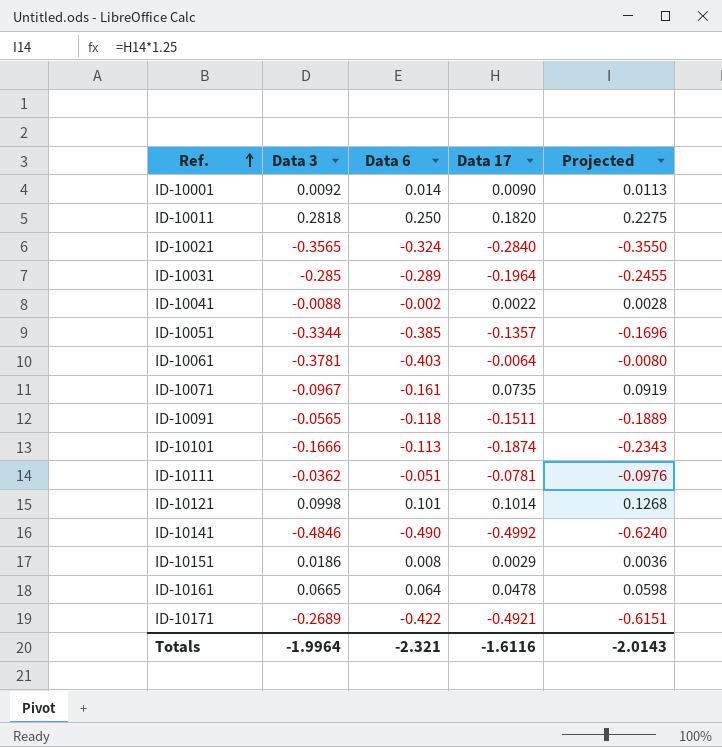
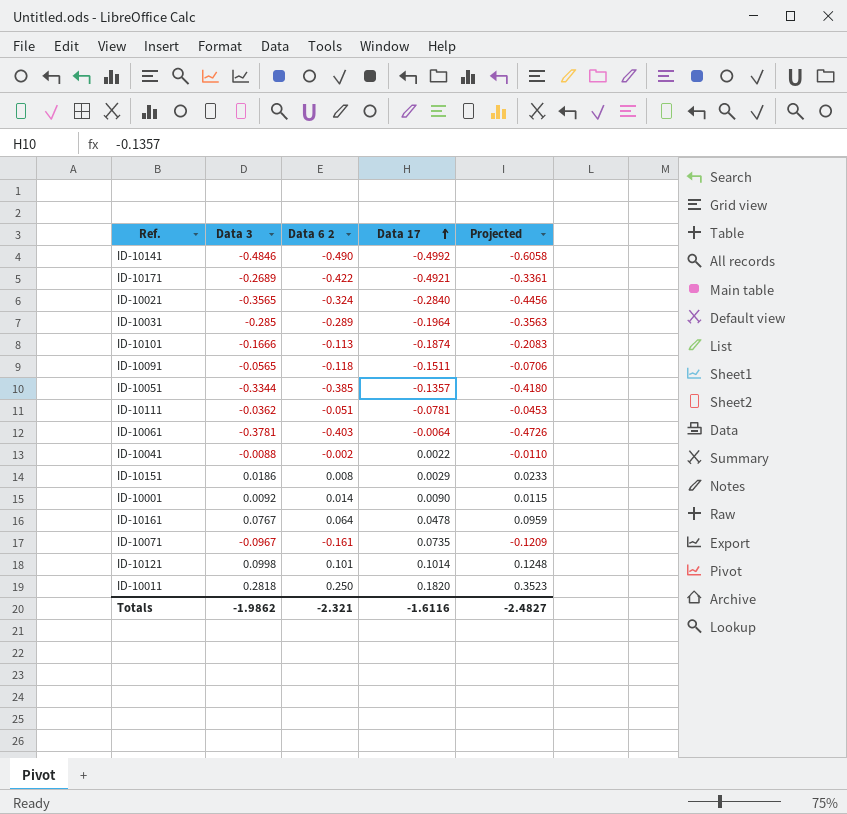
row order: Ref. ascending -> Data 17 ascending
column name: Data 6 -> Data 6 2
column Projected | formula: [Data 17] * 1.25 -> [Data 3] * 1.25
ID-10161 | Data 3: 0.0665 -> 0.0767
Totals | Data 3: -1.9964 -> -1.9862
Totals | Projected: -2.0143 -> -2.4827

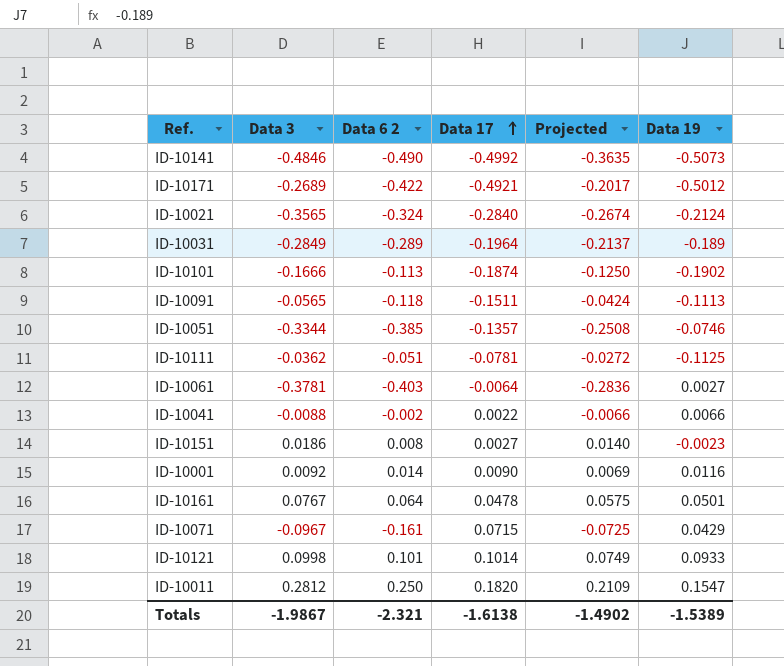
column Projected | formula: [Data 3] * 1.25 -> [Data 3] * 0.75
column Data 19 | position: none -> 6
ID-10031 | Data 3: -0.285 -> -0.2849
ID-10151 | Data 17: 0.0029 -> 0.0027
ID-10071 | Data 17: 0.0735 -> 0.0715
ID-10011 | Data 3: 0.2818 -> 0.2812
Totals | Data 3: -1.9862 -> -1.9867
Totals | Data 17: -1.6116 -> -1.6138
Totals | Projected: -2.4827 -> -1.4902

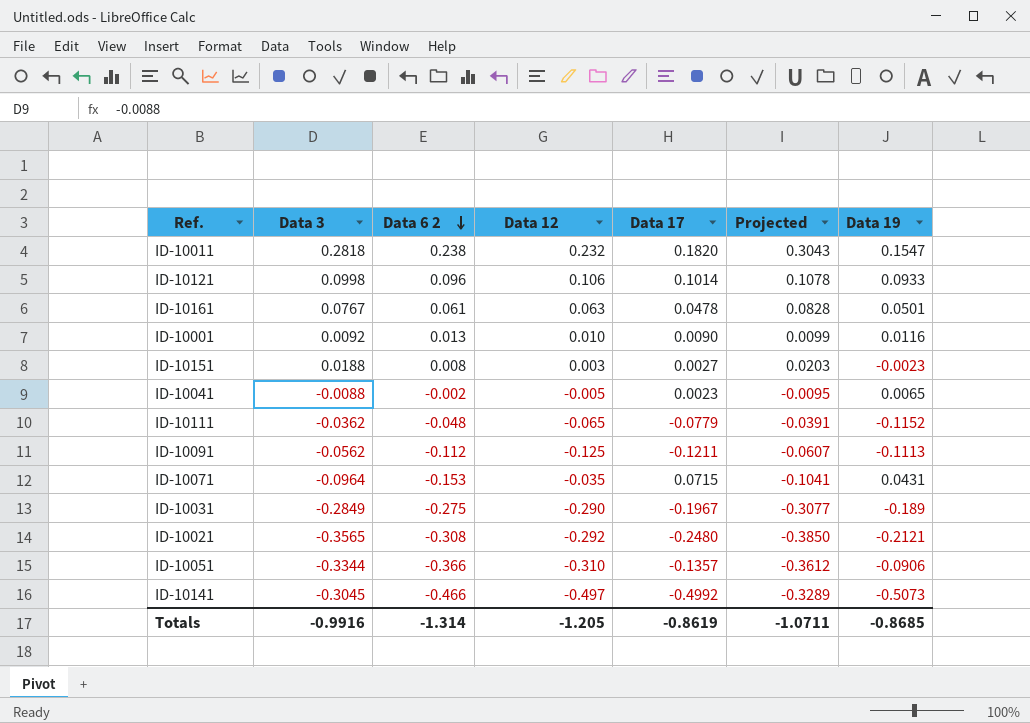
row order: Data 17 ascending -> Data 6 2 descending
column Data 12 | position: none -> 4
column Projected | formula: [Data 3] * 0.75 -> [Data 3] * 1.08
row ID-10171: -0.2689 | -0.422 | -0.4921 | -0.2017 | -0.5012 -> none
row ID-10101: -0.1666 | -0.113 | -0.1874 | -0.1250 | -0.1902 -> none
row ID-10061: -0.3781 | -0.403 | -0.0064 | -0.2836 | 0.0027 -> none
ID-10011 | Data 3: 0.2812 -> 0.2818
ID-10011 | Data 6 2: 0.250 -> 0.238
ID-10121 | Data 6 2: 0.101 -> 0.096
ID-10161 | Data 6 2: 0.064 -> 0.061
ID-10001 | Data 6 2: 0.014 -> 0.013
ID-10151 | Data 3: 0.0186 -> 0.0188
ID-10041 | Data 17: 0.0022 -> 0.0023
ID-10041 | Data 19: 0.0066 -> 0.0065
ID-10111 | Data 6 2: -0.051 -> -0.048
ID-10111 | Data 17: -0.0781 -> -0.0779
ID-10111 | Data 19: -0.1125 -> -0.1152
ID-10091 | Data 3: -0.0565 -> -0.0562
ID-10091 | Data 6 2: -0.118 -> -0.112
ID-10091 | Data 17: -0.1511 -> -0.1211
ID-10071 | Data 3: -0.0967 -> -0.0964
ID-10071 | Data 6 2: -0.161 -> -0.153
ID-10071 | Data 19: 0.0429 -> 0.0431
ID-10031 | Data 6 2: -0.289 -> -0.275
ID-10031 | Data 17: -0.1964 -> -0.1967
ID-10021 | Data 6 2: -0.324 -> -0.308
ID-10021 | Data 17: -0.2840 -> -0.2480
ID-10021 | Data 19: -0.2124 -> -0.2121
ID-10051 | Data 6 2: -0.385 -> -0.366
ID-10051 | Data 19: -0.0746 -> -0.0906
ID-10141 | Data 3: -0.4846 -> -0.3045
ID-10141 | Data 6 2: -0.490 -> -0.466
Totals | Data 3: -1.9867 -> -0.9916
Totals | Data 6 2: -2.321 -> -1.314
Totals | Data 17: -1.6138 -> -0.8619
Totals | Projected: -1.4902 -> -1.0711
Totals | Data 19: -1.5389 -> -0.8685

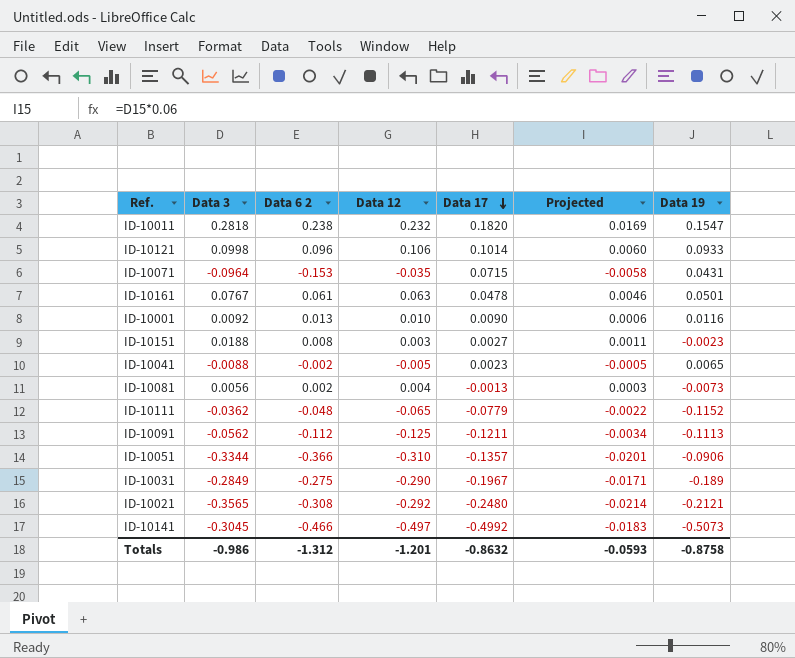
row order: Data 6 2 descending -> Data 17 descending
column Projected | formula: [Data 3] * 1.08 -> [Data 3] * 0.06
row ID-10081: none -> 0.0056 | 0.002 | 0.004 | -0.0013 | 0.0003 | -0.0073
Totals | Data 3: -0.9916 -> -0.986
Totals | Data 6 2: -1.314 -> -1.312
Totals | Data 12: -1.205 -> -1.201
Totals | Data 17: -0.8619 -> -0.8632
Totals | Projected: -1.0711 -> -0.0593
Totals | Data 19: -0.8685 -> -0.8758

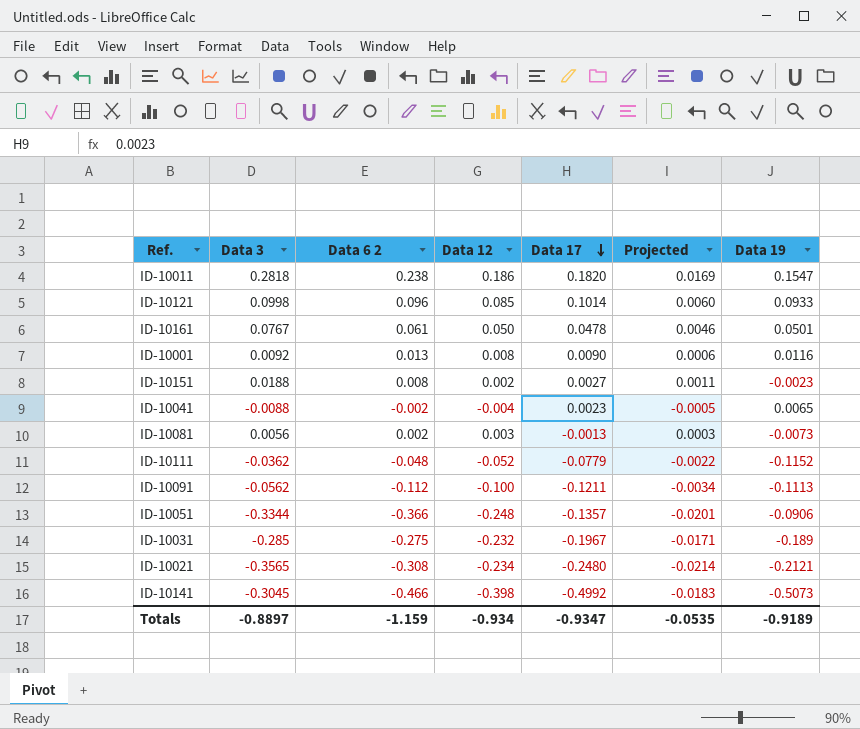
row ID-10071: -0.0964 | -0.153 | -0.035 | 0.0715 | -0.0058 | 0.0431 -> none
ID-10011 | Data 12: 0.232 -> 0.186
ID-10121 | Data 12: 0.106 -> 0.085
ID-10161 | Data 12: 0.063 -> 0.050
ID-10001 | Data 12: 0.010 -> 0.008
ID-10151 | Data 12: 0.003 -> 0.002
ID-10041 | Data 12: -0.005 -> -0.004
ID-10081 | Data 12: 0.004 -> 0.003
ID-10111 | Data 12: -0.065 -> -0.052
ID-10091 | Data 12: -0.125 -> -0.100
ID-10051 | Data 12: -0.310 -> -0.248
ID-10031 | Data 3: -0.2849 -> -0.285
ID-10031 | Data 12: -0.290 -> -0.232
ID-10021 | Data 12: -0.292 -> -0.234
ID-10141 | Data 12: -0.497 -> -0.398
Totals | Data 3: -0.986 -> -0.8897
Totals | Data 6 2: -1.312 -> -1.159
Totals | Data 12: -1.201 -> -0.934
Totals | Data 17: -0.8632 -> -0.9347
Totals | Projected: -0.0593 -> -0.0535
Totals | Data 19: -0.8758 -> -0.9189

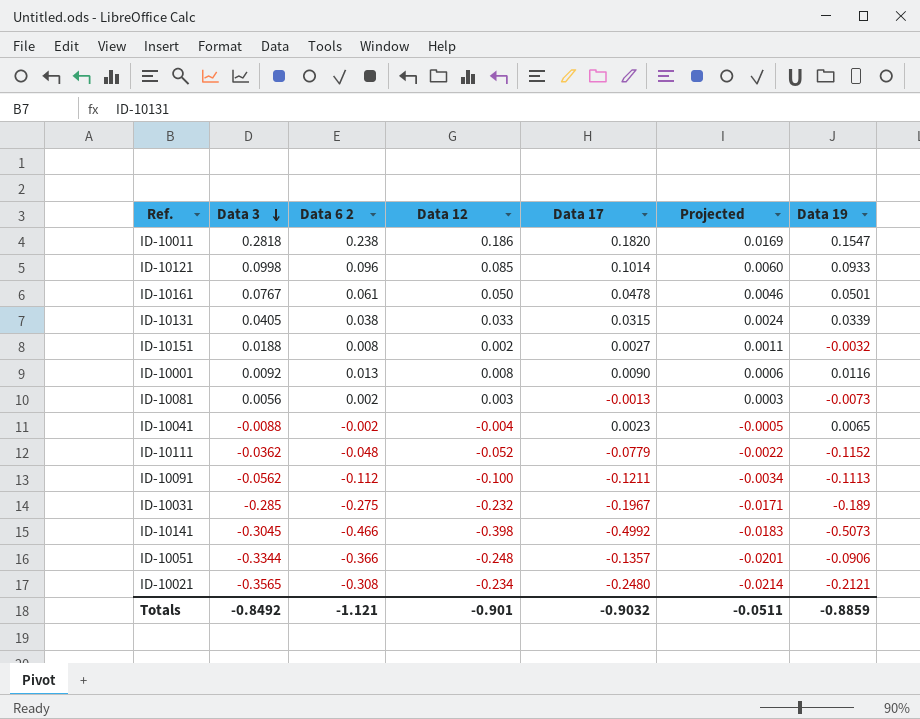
row order: Data 17 descending -> Data 3 descending
row ID-10131: none -> 0.0405 | 0.038 | 0.033 | 0.0315 | 0.0024 | 0.0339
ID-10151 | Data 19: -0.0023 -> -0.0032
Totals | Data 3: -0.8897 -> -0.8492
Totals | Data 6 2: -1.159 -> -1.121
Totals | Data 12: -0.934 -> -0.901
Totals | Data 17: -0.9347 -> -0.9032
Totals | Projected: -0.0535 -> -0.0511
Totals | Data 19: -0.9189 -> -0.8859

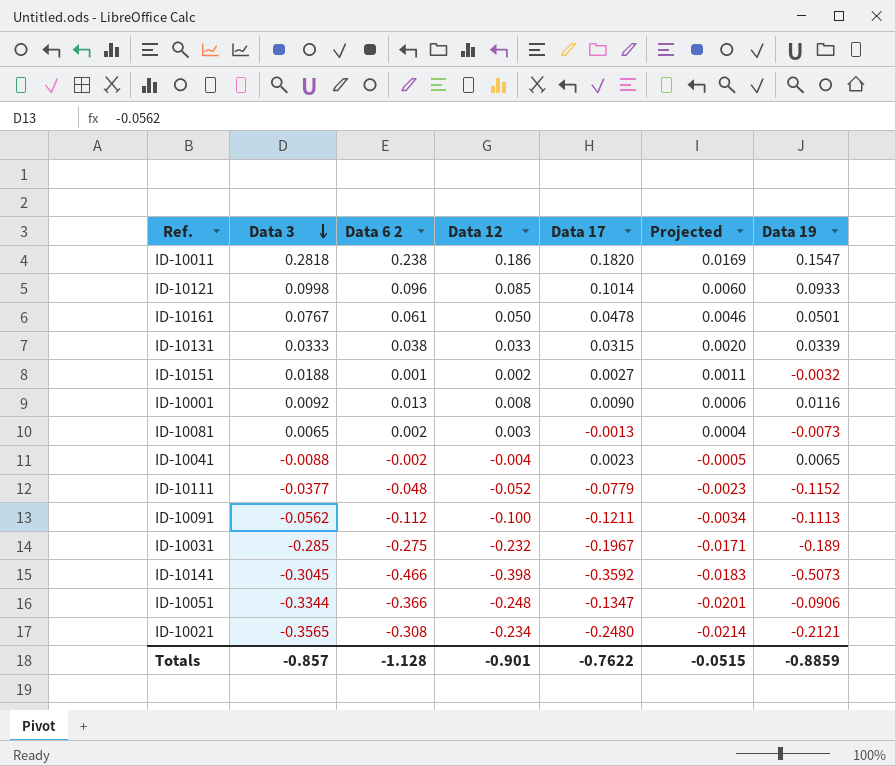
ID-10131 | Data 3: 0.0405 -> 0.0333
ID-10131 | Projected: 0.0024 -> 0.0020
ID-10151 | Data 6 2: 0.008 -> 0.001
ID-10081 | Data 3: 0.0056 -> 0.0065
ID-10081 | Projected: 0.0003 -> 0.0004
ID-10111 | Data 3: -0.0362 -> -0.0377
ID-10111 | Projected: -0.0022 -> -0.0023
ID-10141 | Data 17: -0.4992 -> -0.3592
ID-10051 | Data 17: -0.1357 -> -0.1347
Totals | Data 3: -0.8492 -> -0.857
Totals | Data 6 2: -1.121 -> -1.128
Totals | Data 17: -0.9032 -> -0.7622
Totals | Projected: -0.0511 -> -0.0515

